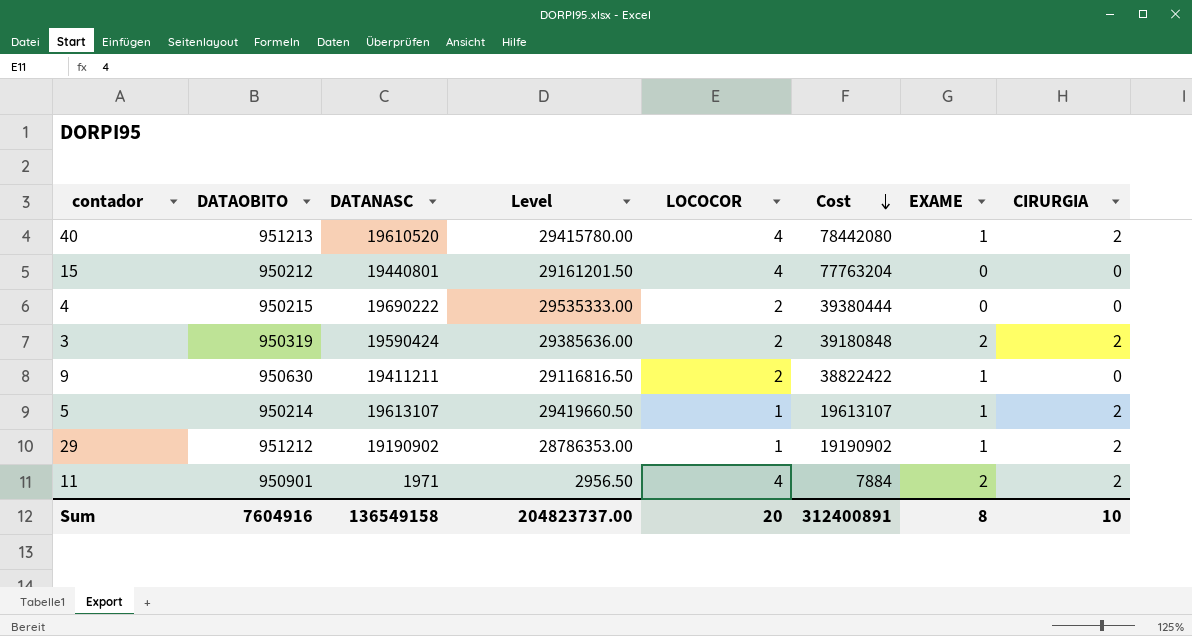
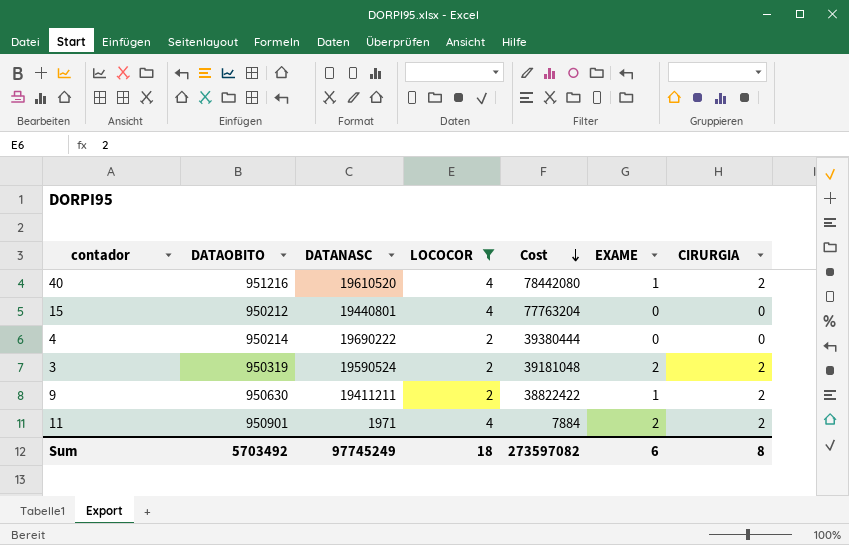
filter: none -> LOCOCOR != 1
column Level | formula: [DATANASC] * 1.5 -> none
40 | DATAOBITO: 951213 -> 951216
4 | DATAOBITO: 950215 -> 950214
3 | DATANASC: 19590424 -> 19590524
3 | Cost: 39180848 -> 39181048
9 | CIRURGIA: 0 -> 2
Sum | DATAOBITO: 7604916 -> 5703492
Sum | DATANASC: 136549158 -> 97745249
Sum | LOCOCOR: 20 -> 18
Sum | Cost: 312400891 -> 273597082
Sum | EXAME: 8 -> 6
Sum | CIRURGIA: 10 -> 8

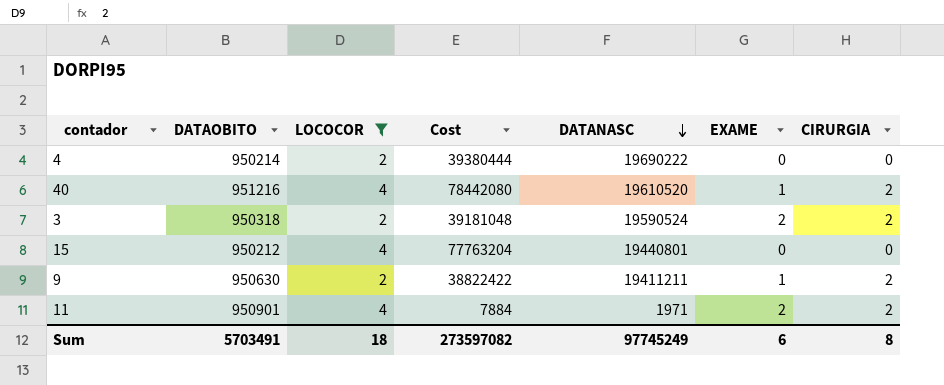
row order: Cost descending -> DATANASC descending
column DATANASC | position: 3 -> 5
3 | DATAOBITO: 950319 -> 950318
Sum | DATAOBITO: 5703492 -> 5703491

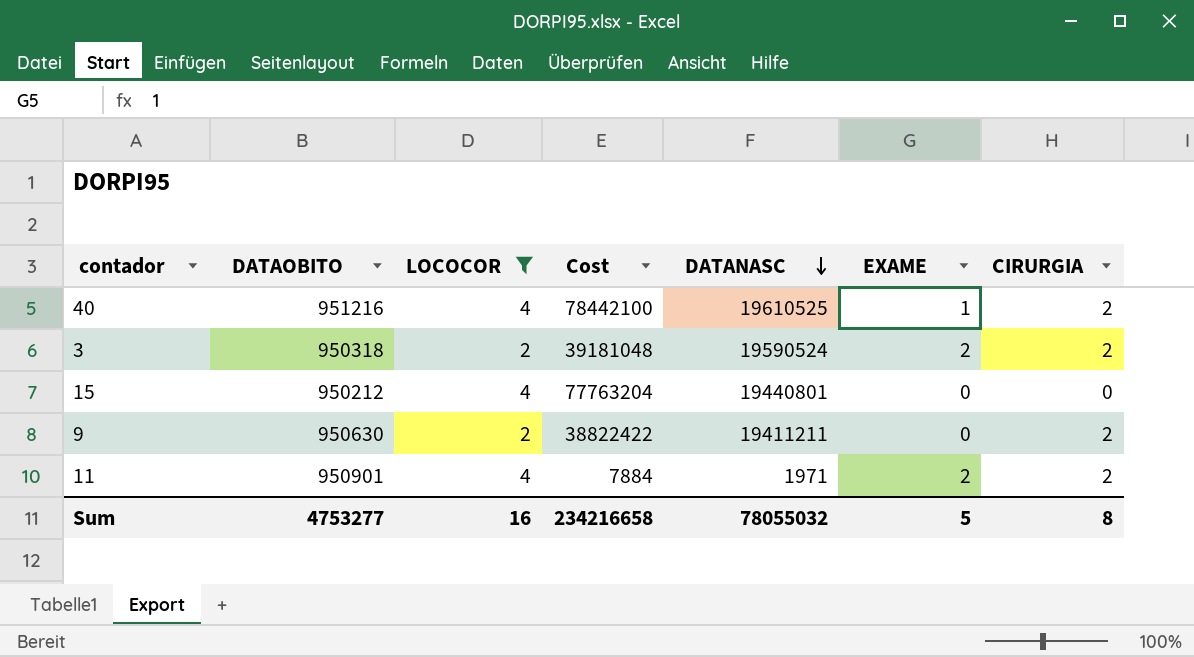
row 4: 950214 | 2 | 39380444 | 19690222 | 0 | 0 -> none
40 | Cost: 78442080 -> 78442100
40 | DATANASC: 19610520 -> 19610525
9 | EXAME: 1 -> 0
Sum | DATAOBITO: 5703491 -> 4753277
Sum | LOCOCOR: 18 -> 16
Sum | Cost: 273597082 -> 234216658
Sum | DATANASC: 97745249 -> 78055032
Sum | EXAME: 6 -> 5

